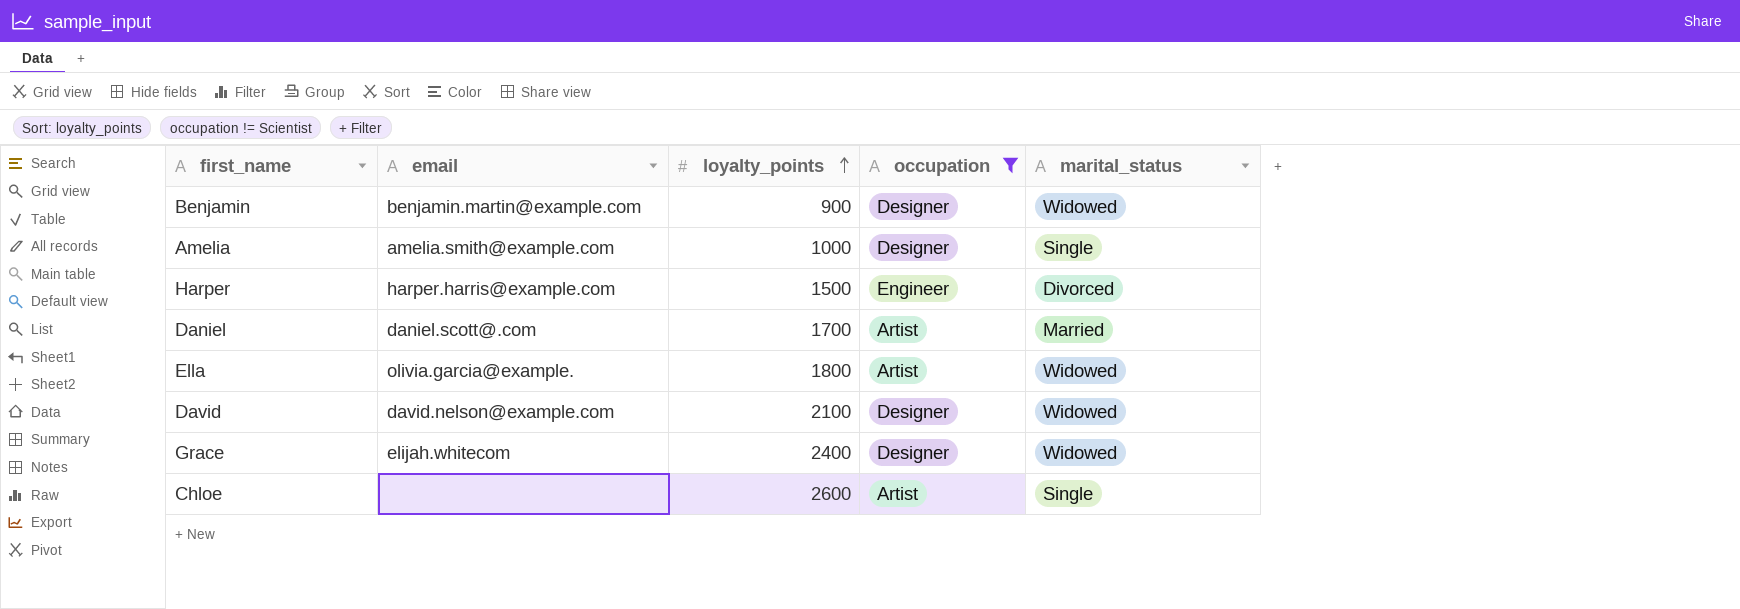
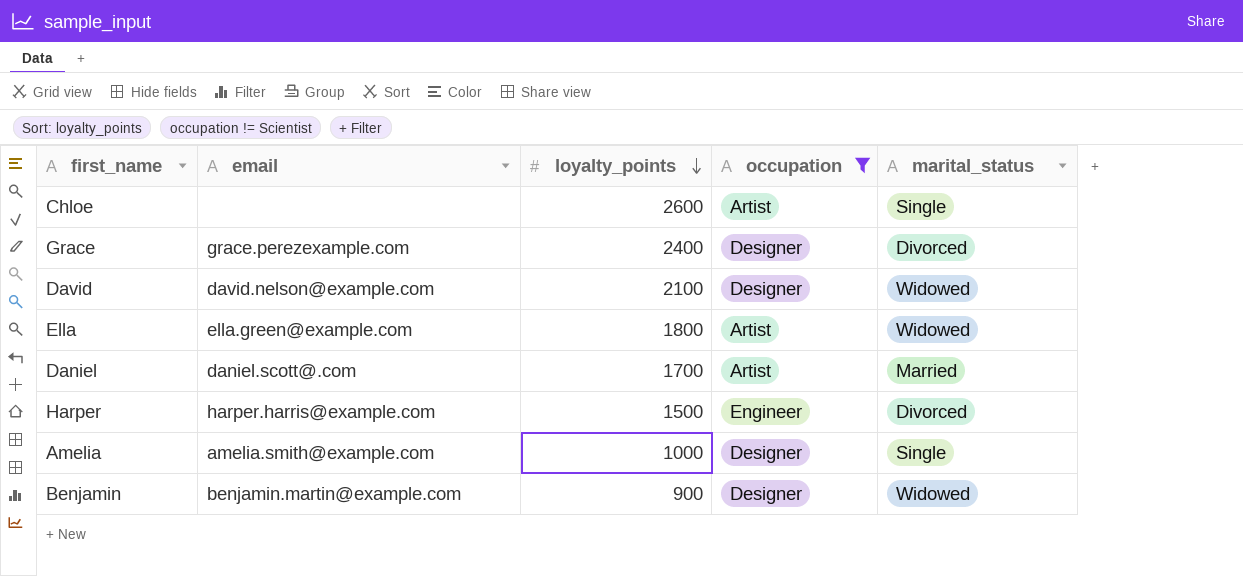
row order: loyalty_points ascending -> loyalty_points descending
Grace | email: elijah.whitecom -> grace.perezexample.com
Grace | marital_status: Widowed -> Divorced
Ella | email: olivia.garcia@example. -> ella.green@example.com

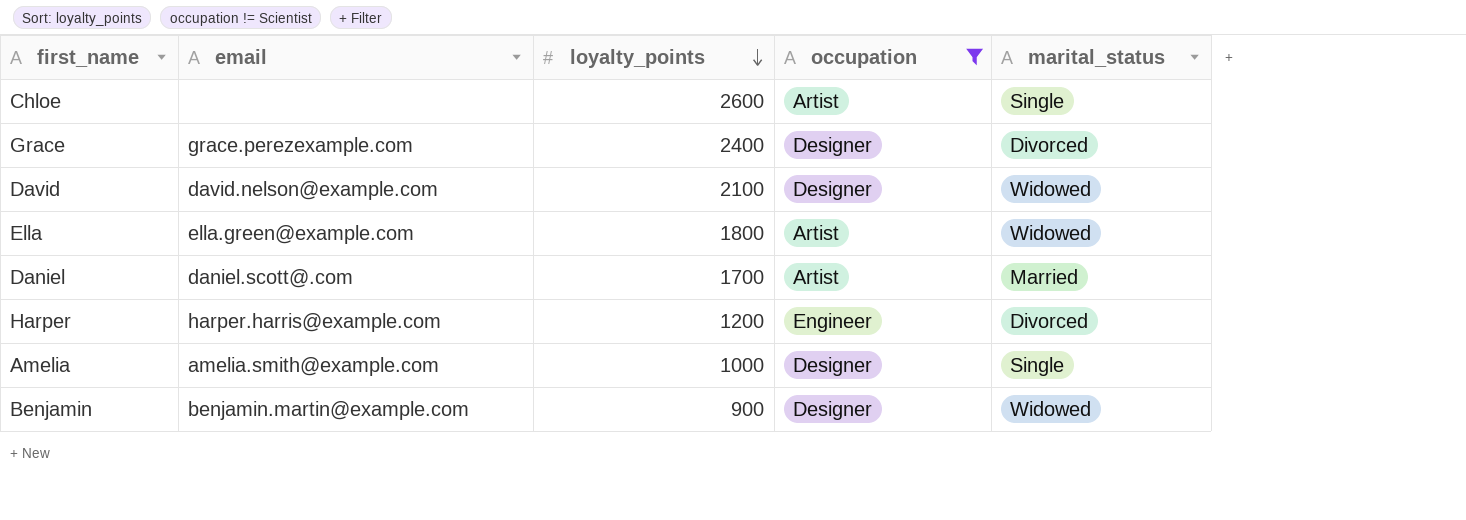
Harper | loyalty_points: 1500 -> 1200

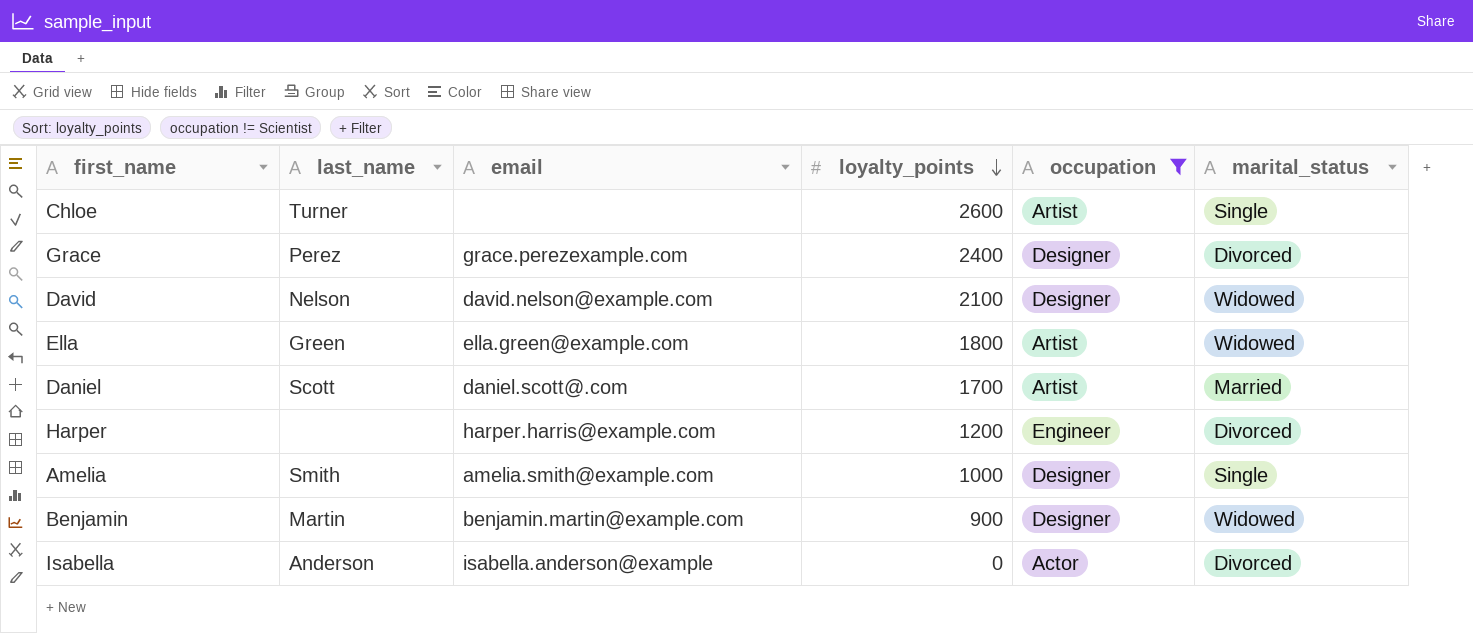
column last_name | position: none -> 2
row Isabella: none -> Anderson | isabella.anderson@example | 0 | Actor | Divorced

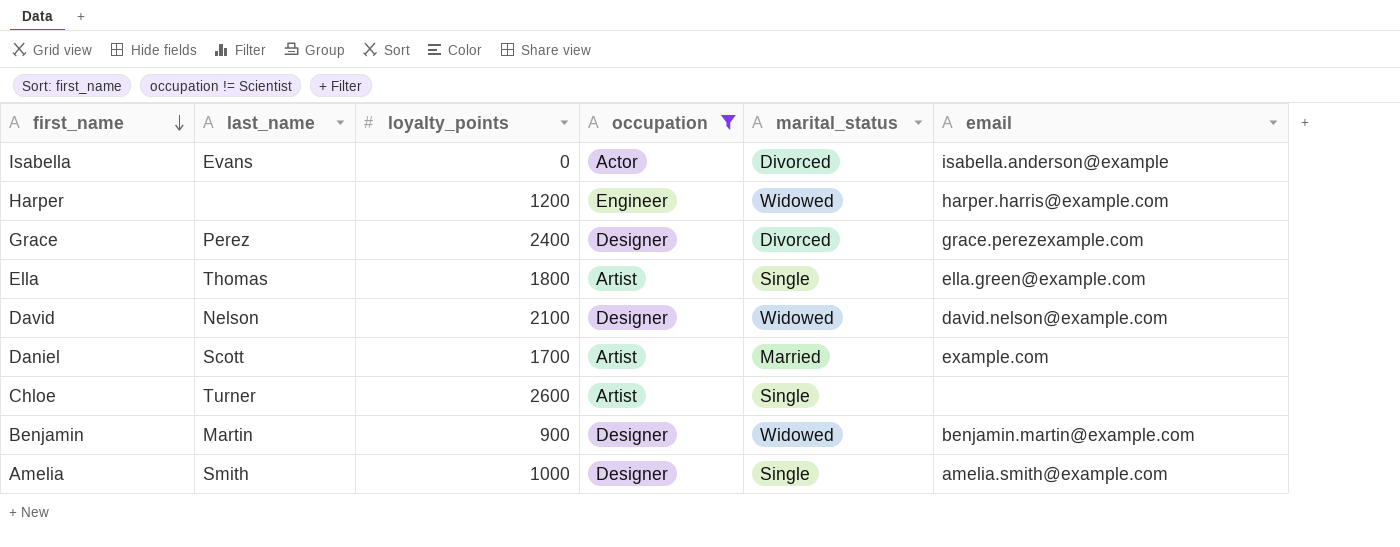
row order: loyalty_points descending -> first_name descending
column email | position: 3 -> 6
Isabella | last_name: Anderson -> Evans
Harper | marital_status: Divorced -> Widowed
Ella | last_name: Green -> Thomas
Ella | marital_status: Widowed -> Single
Daniel | email: daniel.scott@.com -> example.com

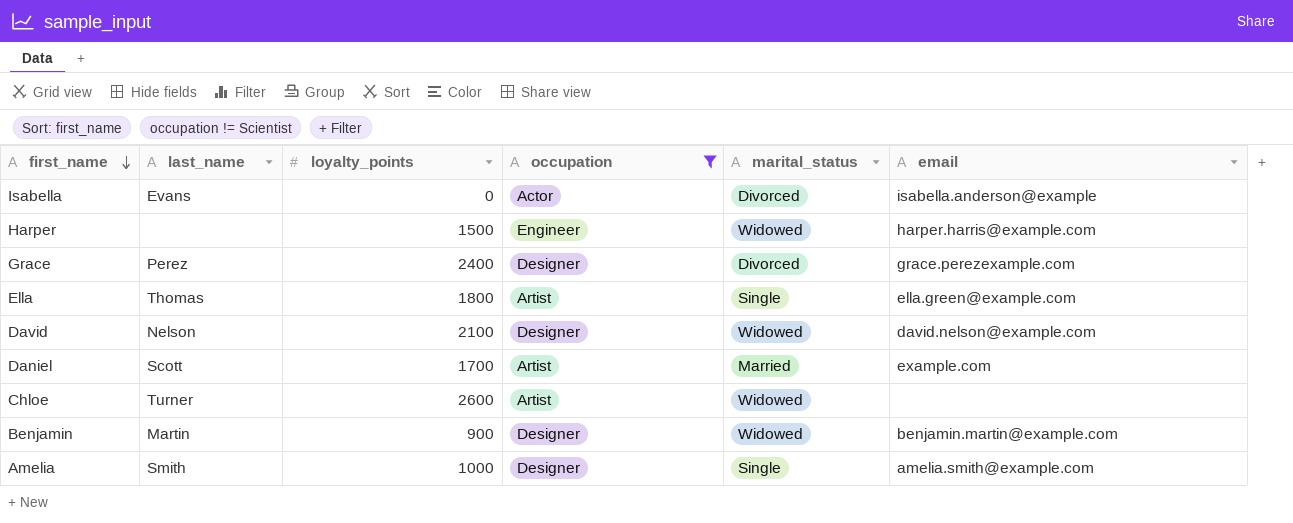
Harper | loyalty_points: 1200 -> 1500
Chloe | marital_status: Single -> Widowed

